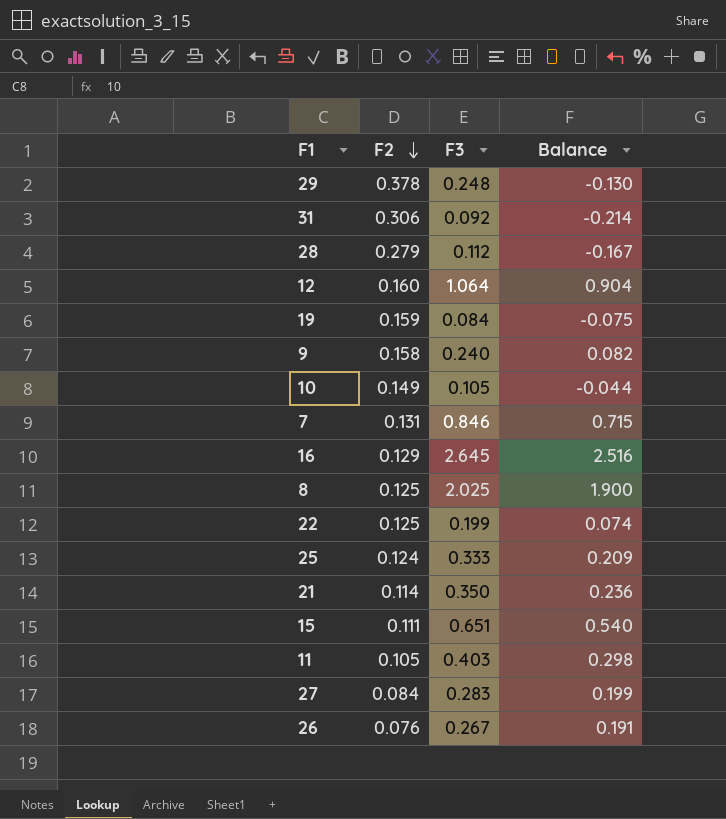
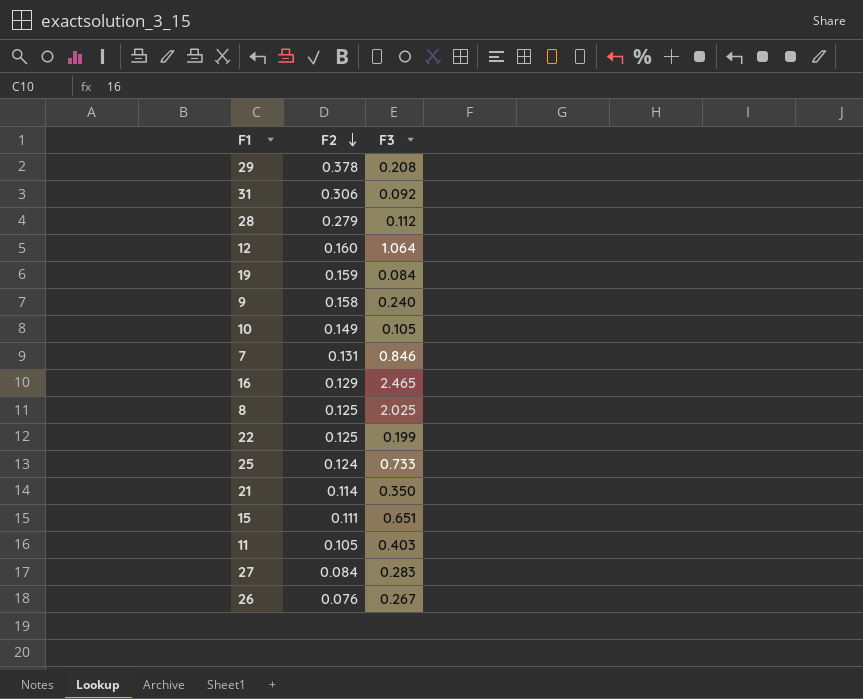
column Balance | formula: [F3] - [F2] -> none
29 | F3: 0.248 -> 0.208
16 | F3: 2.645 -> 2.465
25 | F3: 0.333 -> 0.733

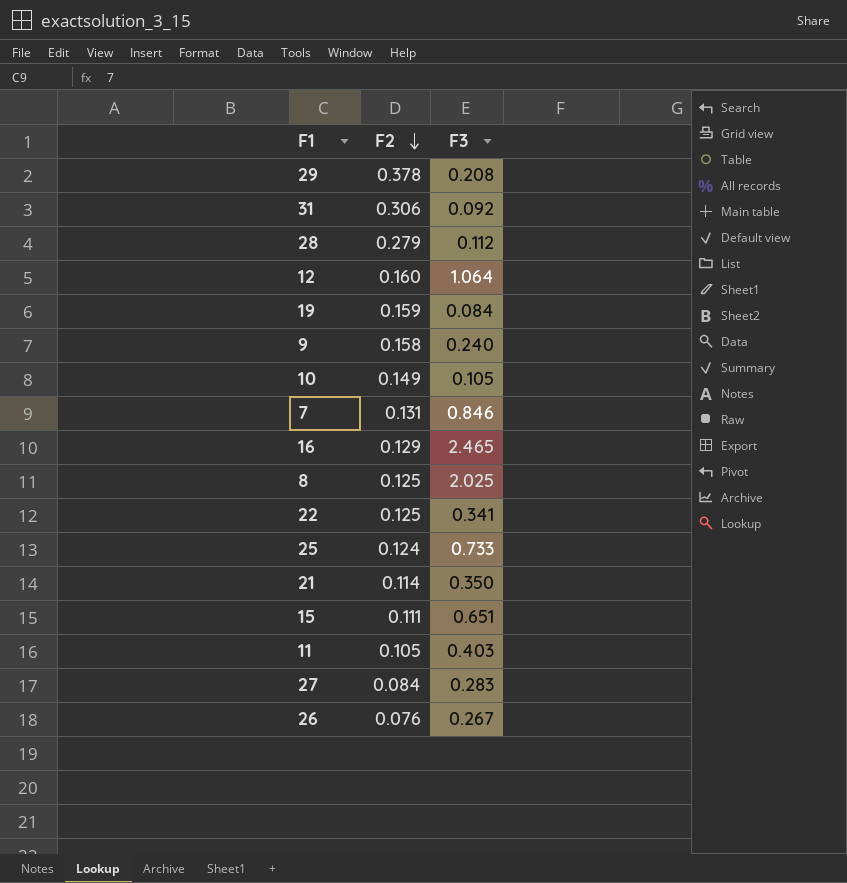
22 | F3: 0.199 -> 0.341

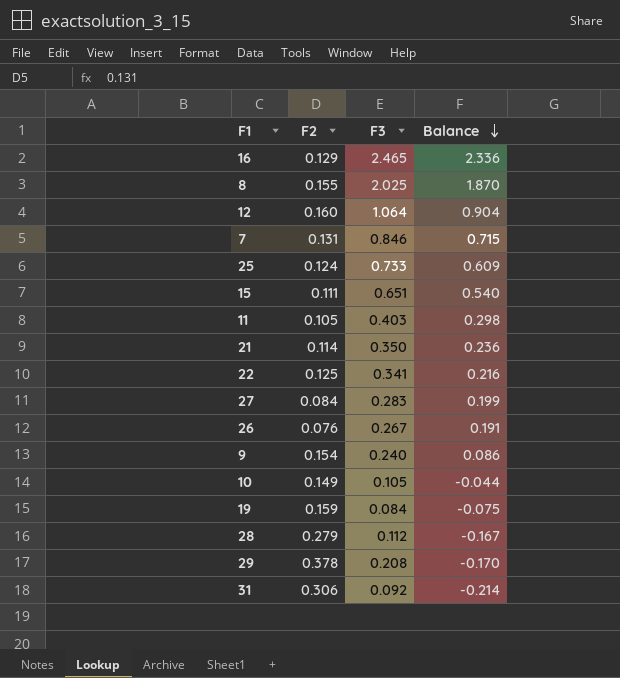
row order: F2 descending -> Balance descending
column Balance | formula: none -> [F3] - [F2]
8 | F2: 0.125 -> 0.155
9 | F2: 0.158 -> 0.154

